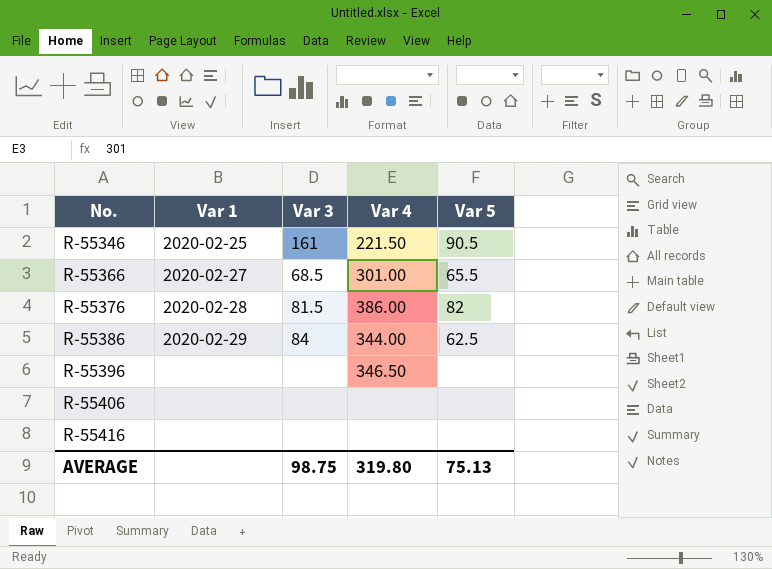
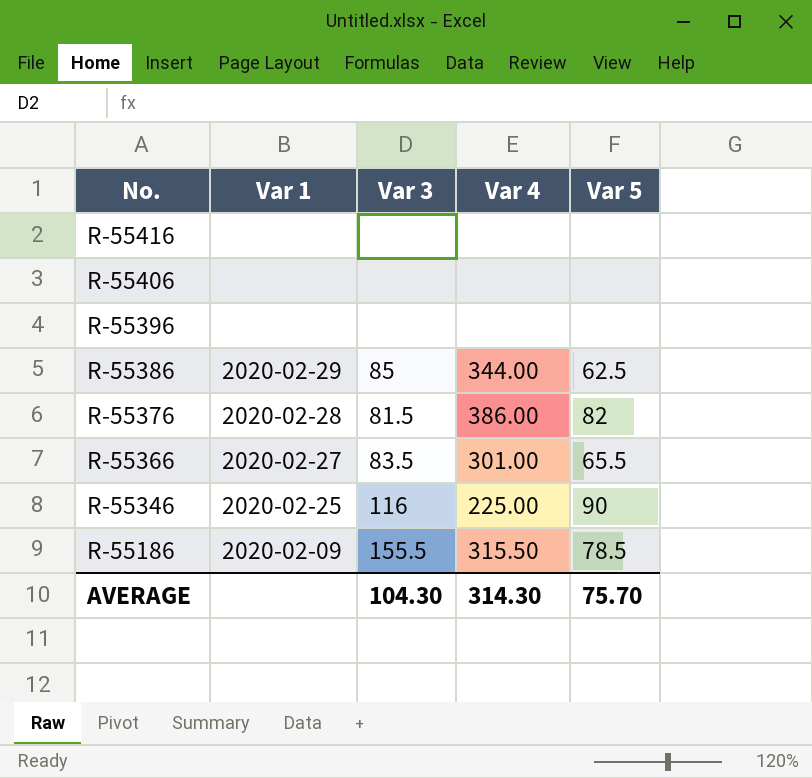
row order: No. ascending -> No. descending
R-55396 | Var 4: 346.50 -> none
R-55386 | Var 3: 84 -> 85
R-55366 | Var 3: 68.5 -> 83.5
R-55346 | Var 3: 161 -> 116
R-55346 | Var 4: 221.50 -> 225.00
R-55346 | Var 5: 90.5 -> 90
row R-55186: none -> 2020-02-09 | 155.5 | 315.50 | 78.5
AVERAGE | Var 3: 98.75 -> 104.30
AVERAGE | Var 4: 319.80 -> 314.30
AVERAGE | Var 5: 75.13 -> 75.70

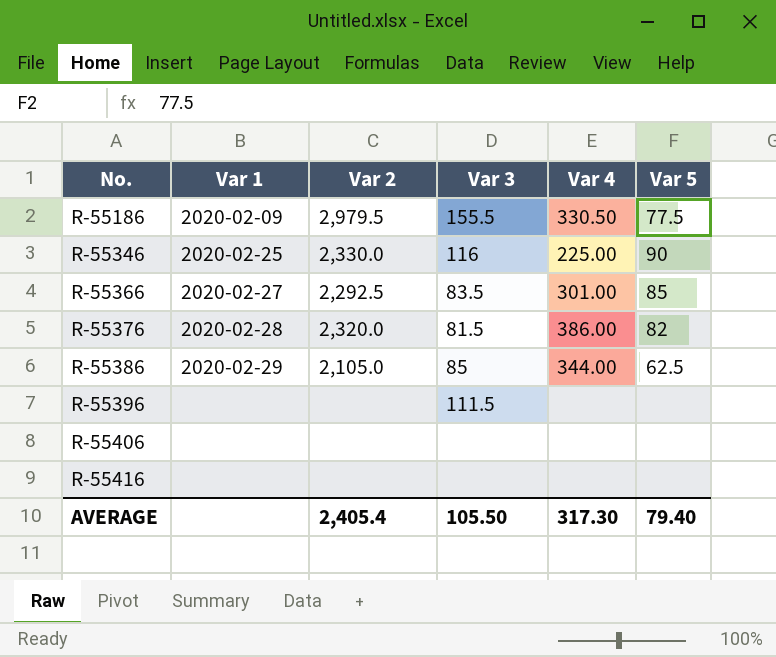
row order: No. descending -> No. ascending
column Var 2 | position: none -> 3
R-55186 | Var 4: 315.50 -> 330.50
R-55186 | Var 5: 78.5 -> 77.5
R-55366 | Var 5: 65.5 -> 85
R-55396 | Var 3: none -> 111.5
AVERAGE | Var 3: 104.30 -> 105.50
AVERAGE | Var 4: 314.30 -> 317.30
AVERAGE | Var 5: 75.70 -> 79.40

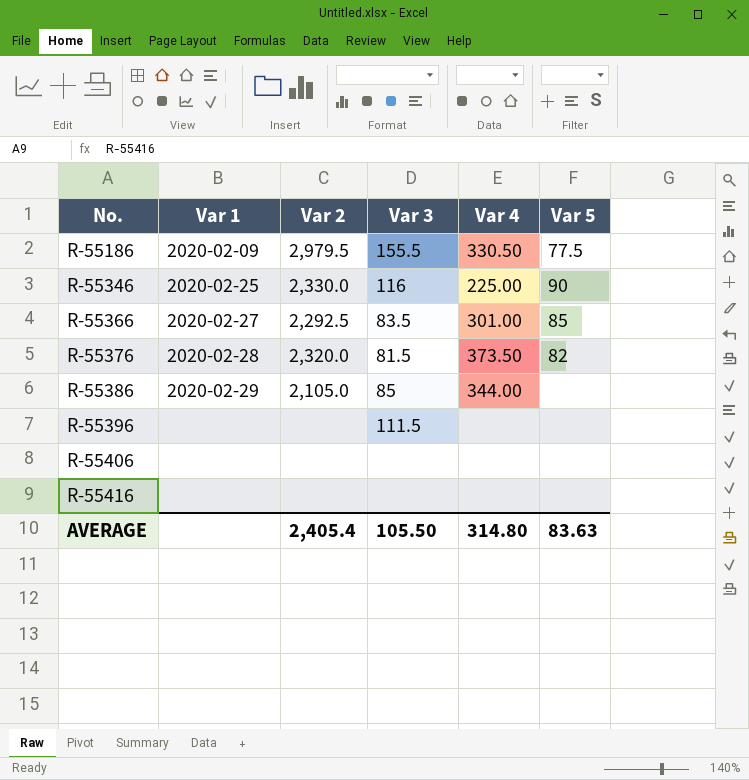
R-55376 | Var 4: 386.00 -> 373.50
R-55386 | Var 5: 62.5 -> none
AVERAGE | Var 4: 317.30 -> 314.80
AVERAGE | Var 5: 79.40 -> 83.63

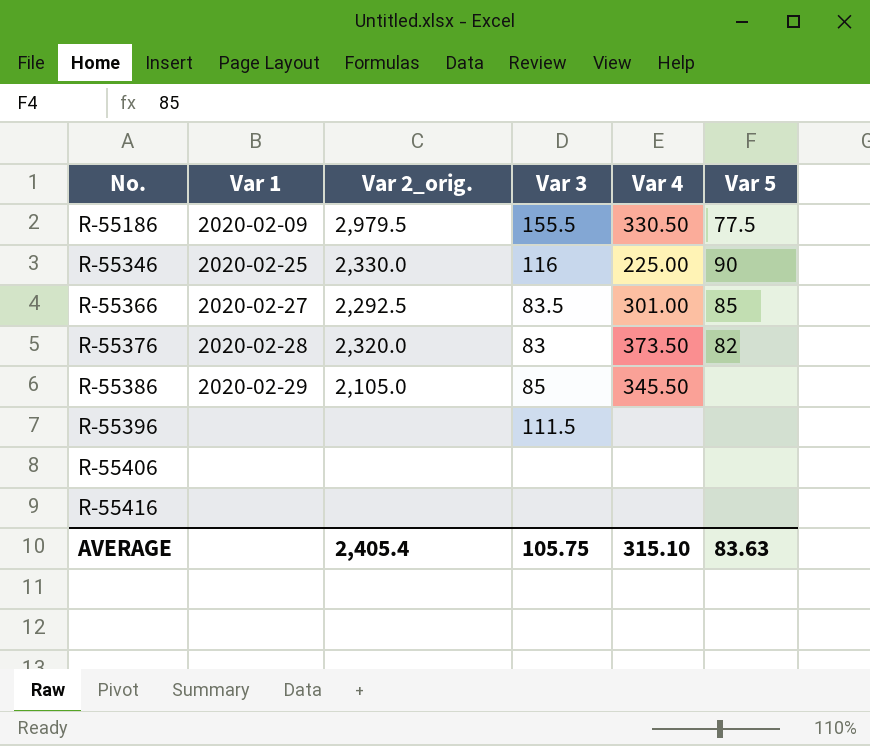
column name: Var 2 -> Var 2_orig.
R-55376 | Var 3: 81.5 -> 83
R-55386 | Var 4: 344.00 -> 345.50
AVERAGE | Var 3: 105.50 -> 105.75
AVERAGE | Var 4: 314.80 -> 315.10

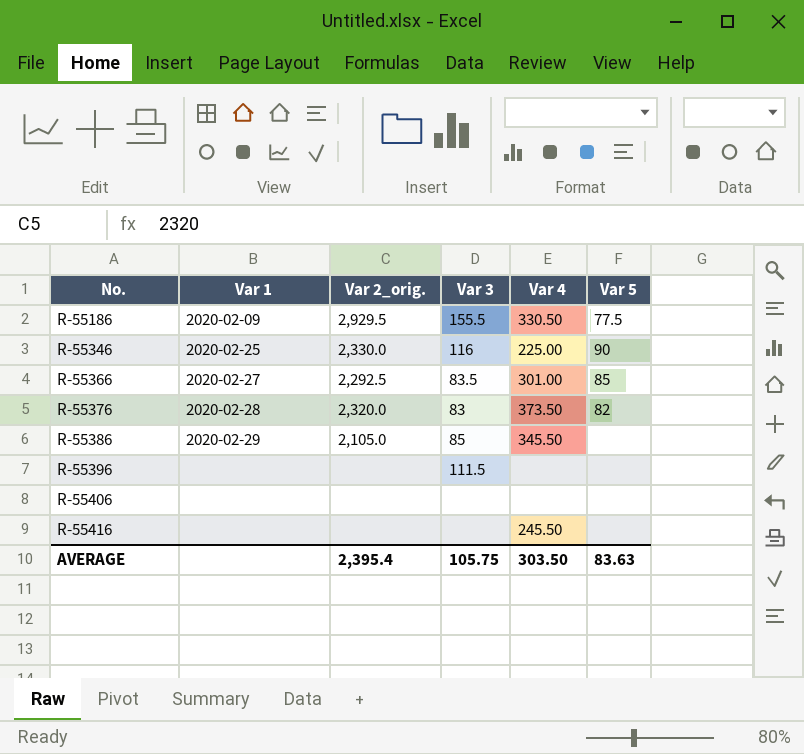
R-55186 | Var 2_orig.: 2,979.5 -> 2,929.5
R-55416 | Var 4: none -> 245.50
AVERAGE | Var 2_orig.: 2,405.4 -> 2,395.4
AVERAGE | Var 4: 315.10 -> 303.50

